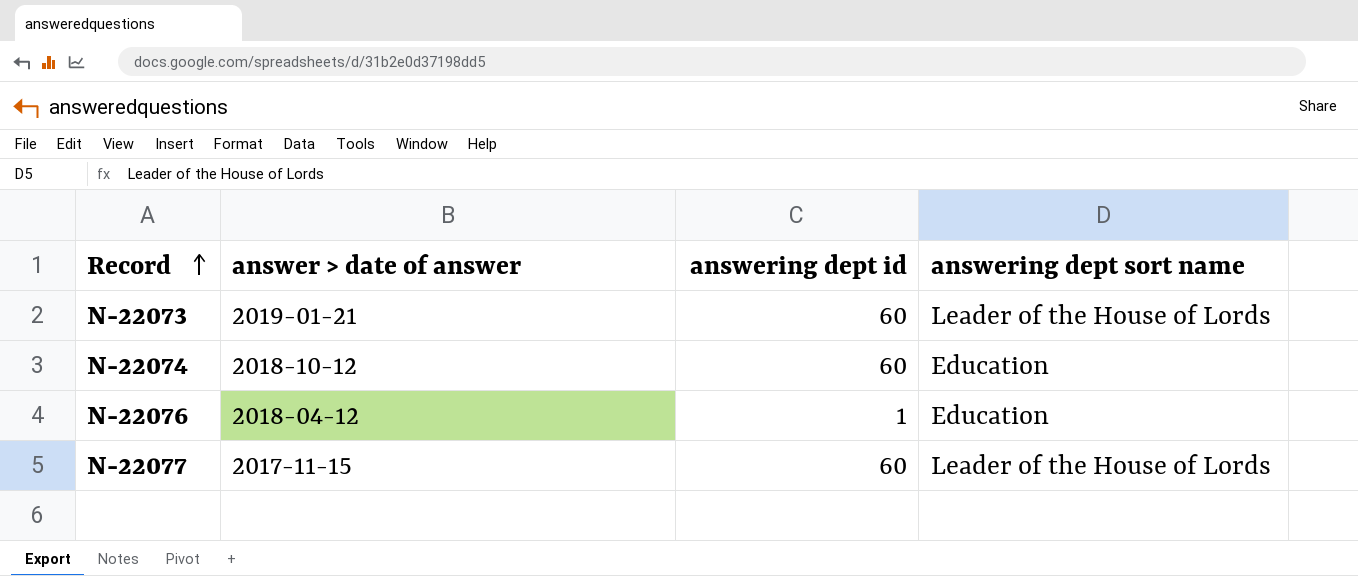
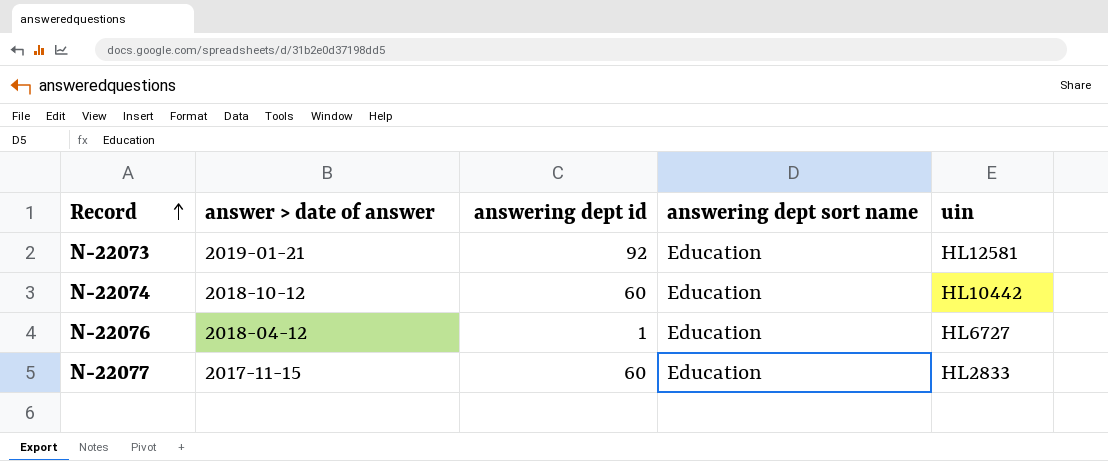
column uin | position: none -> 5
N-22073 | answering dept id: 60 -> 92
N-22073 | answering dept sort name: Leader of the House of Lords -> Education
N-22077 | answering dept sort name: Leader of the House of Lords -> Education

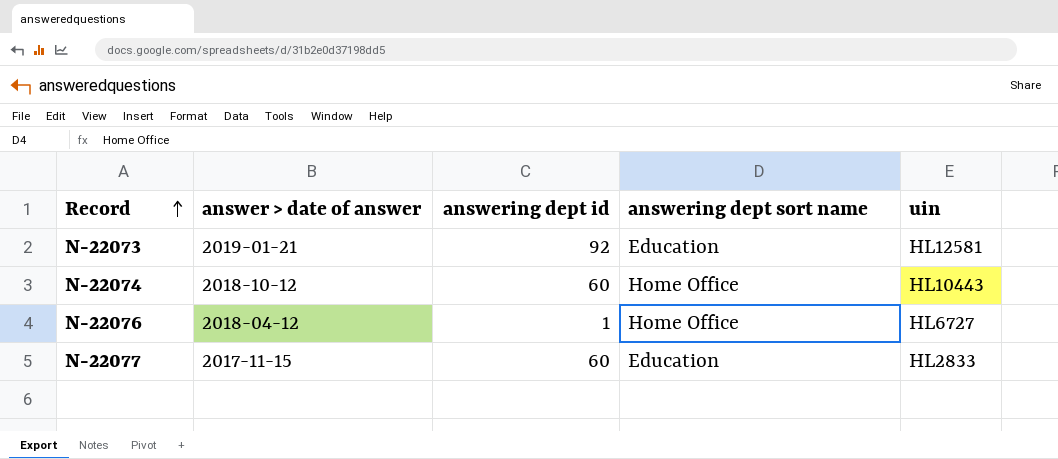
N-22074 | answering dept sort name: Education -> Home Office
N-22074 | uin: HL10442 -> HL10443
N-22076 | answering dept sort name: Education -> Home Office

